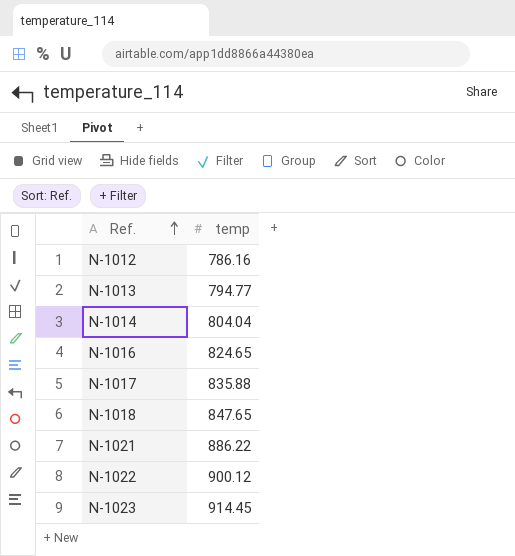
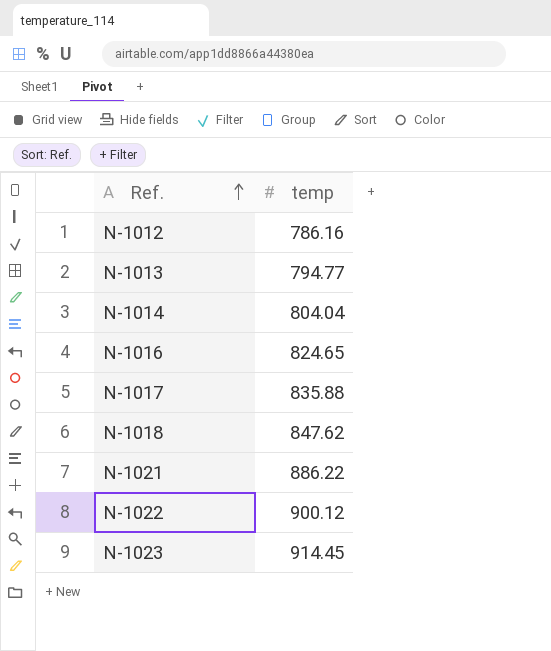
N-1018 | temp: 847.65 -> 847.62

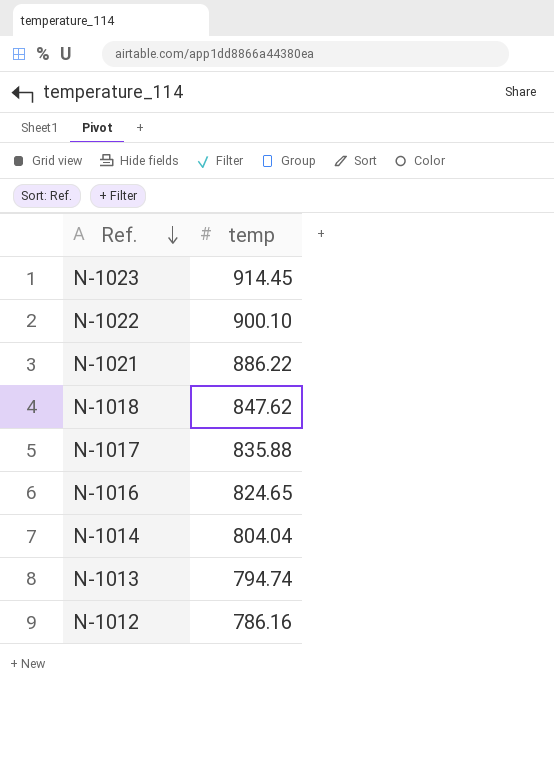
row order: Ref. ascending -> Ref. descending
N-1022 | temp: 900.12 -> 900.10
N-1013 | temp: 794.77 -> 794.74

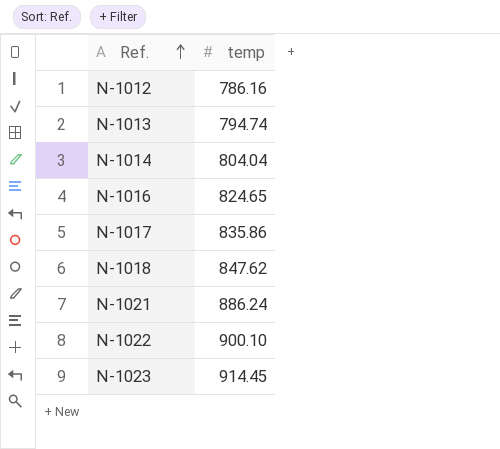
row order: Ref. descending -> Ref. ascending
N-1017 | temp: 835.88 -> 835.86
N-1021 | temp: 886.22 -> 886.24

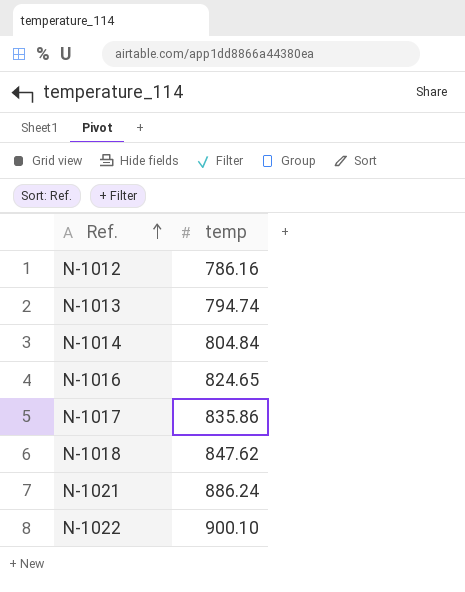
row N-1023: 914.45 -> none
N-1014 | temp: 804.04 -> 804.84

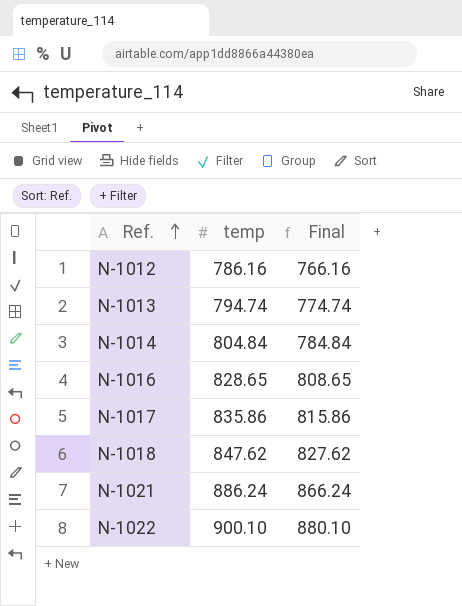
column Final | formula: none -> [temp] - 20
N-1016 | temp: 824.65 -> 828.65

